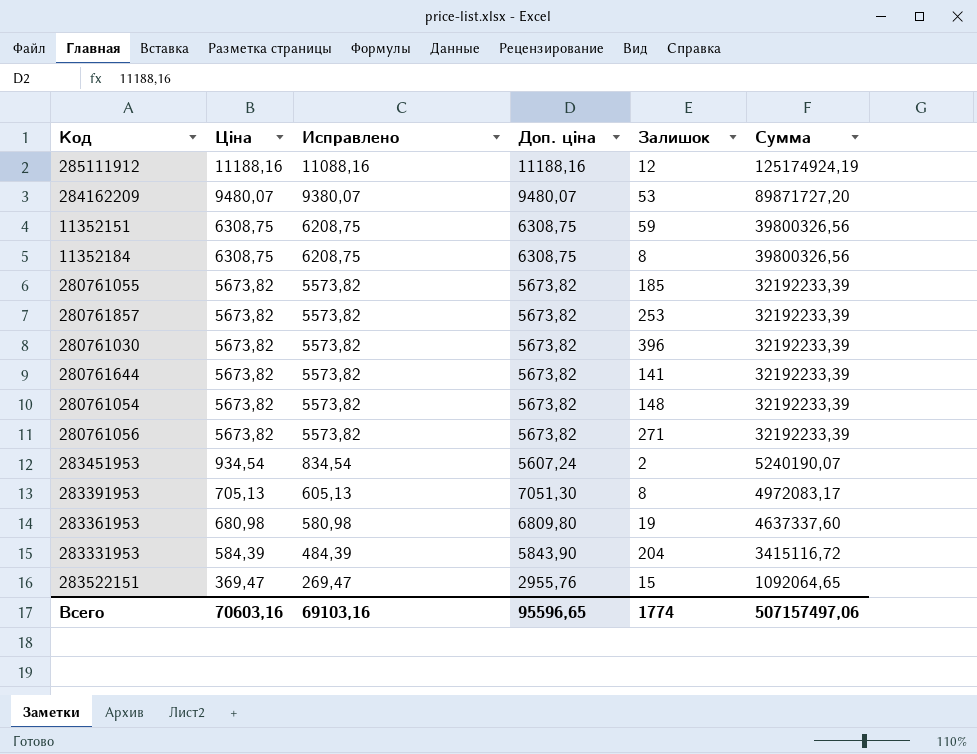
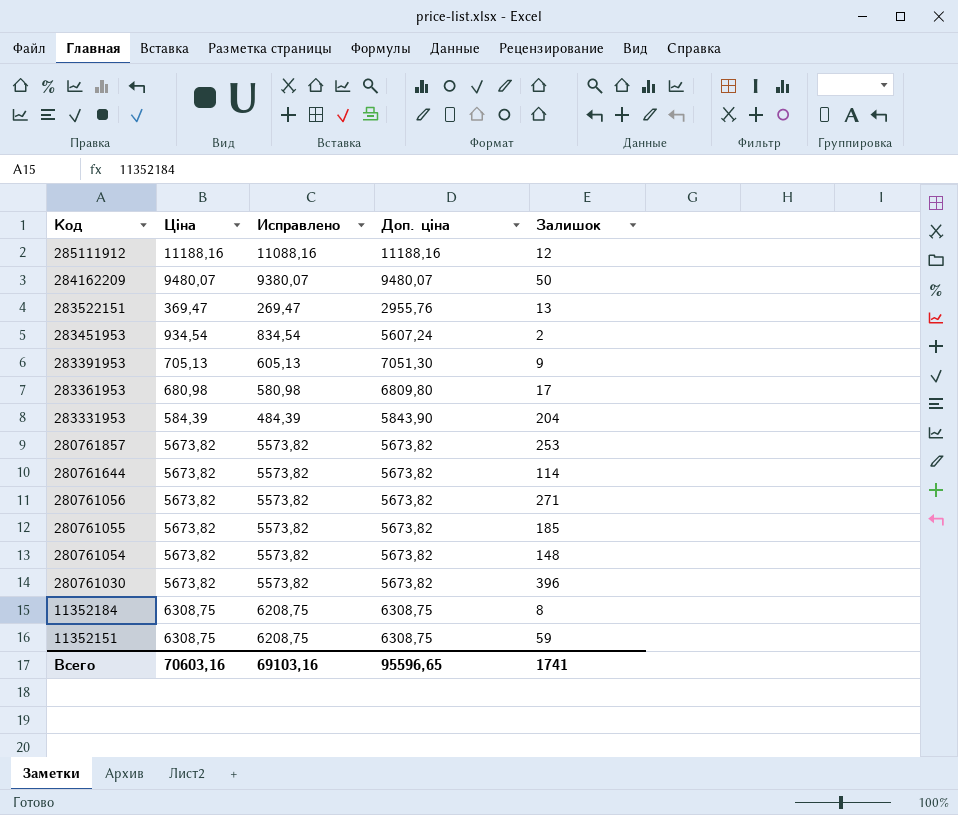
row order: Ціна descending -> Код descending
column Сумма | formula: [Ціна] * [Доп. ціна] -> none
284162209 | Залишок: 53 -> 50
283522151 | Залишок: 15 -> 13
283391953 | Залишок: 8 -> 9
283361953 | Залишок: 19 -> 17
280761644 | Залишок: 141 -> 114
Всего | Залишок: 1774 -> 1741

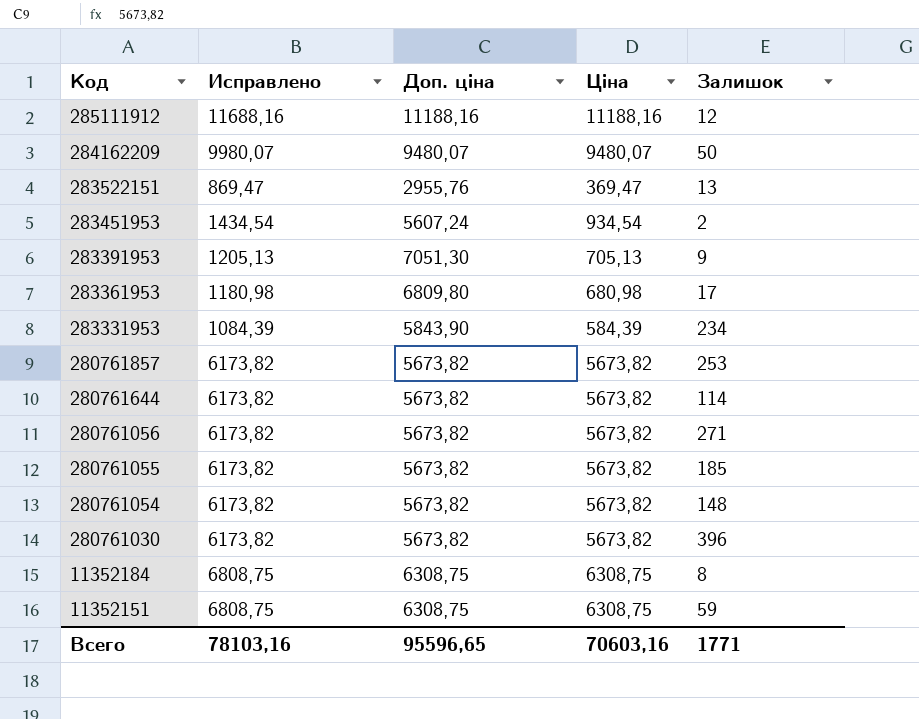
column Исправлено | formula: [Ціна] - 100 -> [Ціна] + 500
column Ціна | position: 2 -> 4
283331953 | Залишок: 204 -> 234
Всего | Исправлено: 69103,16 -> 78103,16
Всего | Залишок: 1741 -> 1771

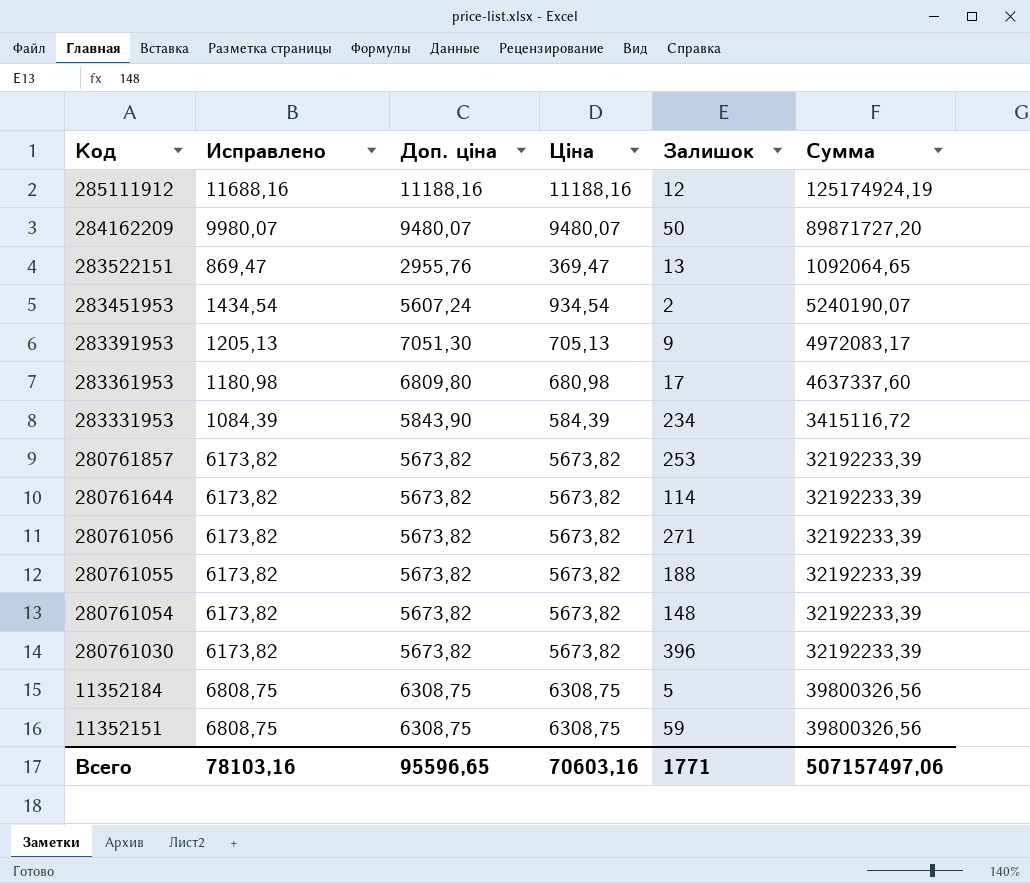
column Сумма | formula: none -> [Доп. ціна] * [Ціна]
280761055 | Залишок: 185 -> 188
11352184 | Залишок: 8 -> 5

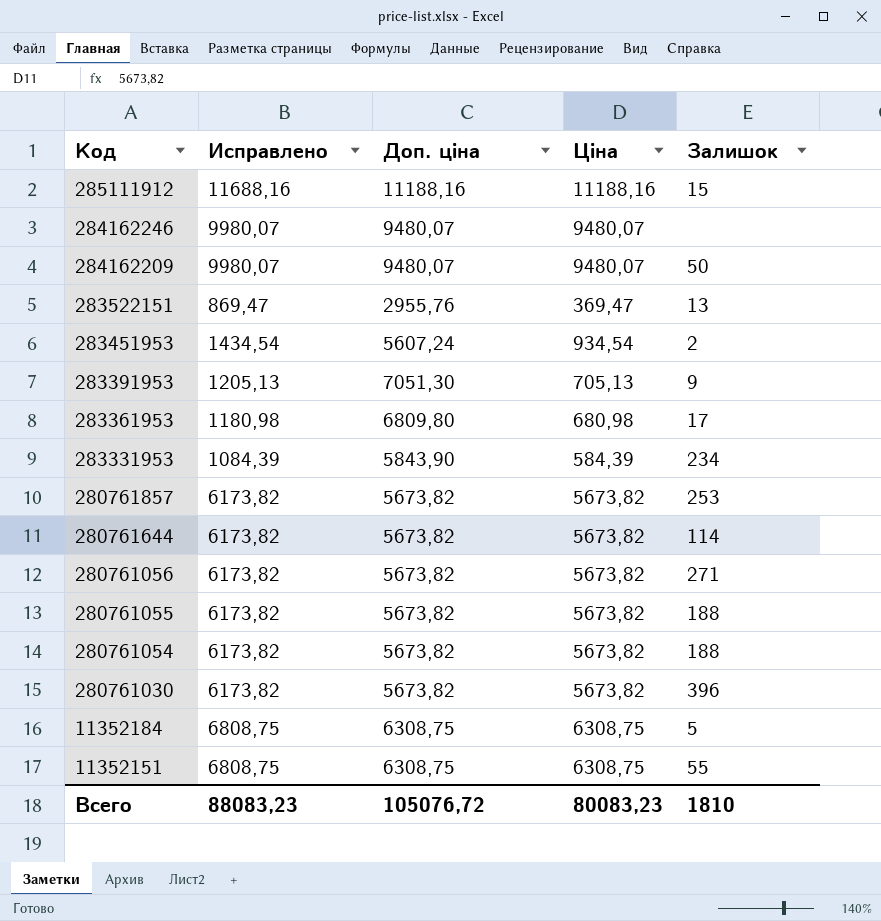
column Сумма | formula: [Доп. ціна] * [Ціна] -> none
285111912 | Залишок: 12 -> 15
row 284162246: none -> 9980,07 | 9480,07 | 9480,07 | none
280761054 | Залишок: 148 -> 188
11352151 | Залишок: 59 -> 55
Всего | Исправлено: 78103,16 -> 88083,23
Всего | Доп. ціна: 95596,65 -> 105076,72
Всего | Ціна: 70603,16 -> 80083,23
Всего | Залишок: 1771 -> 1810

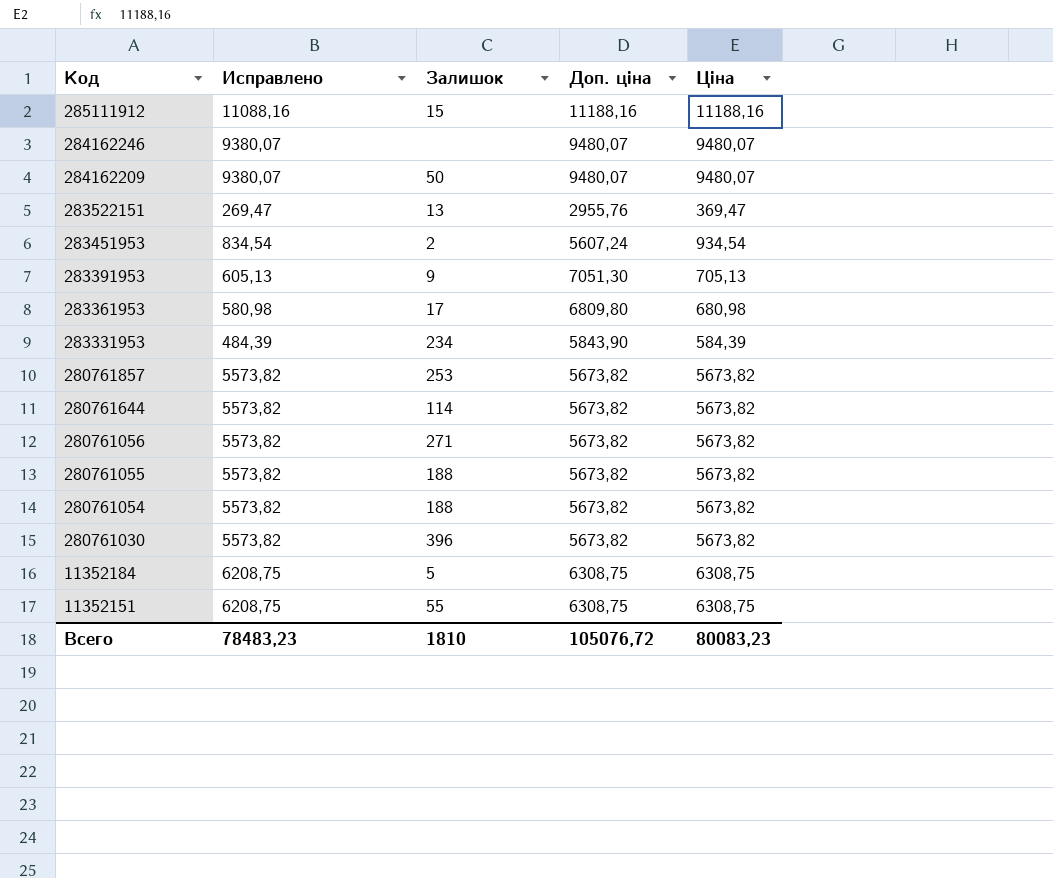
column Исправлено | formula: [Ціна] + 500 -> [Ціна] - 100
column Залишок | position: 5 -> 3
Всего | Исправлено: 88083,23 -> 78483,23

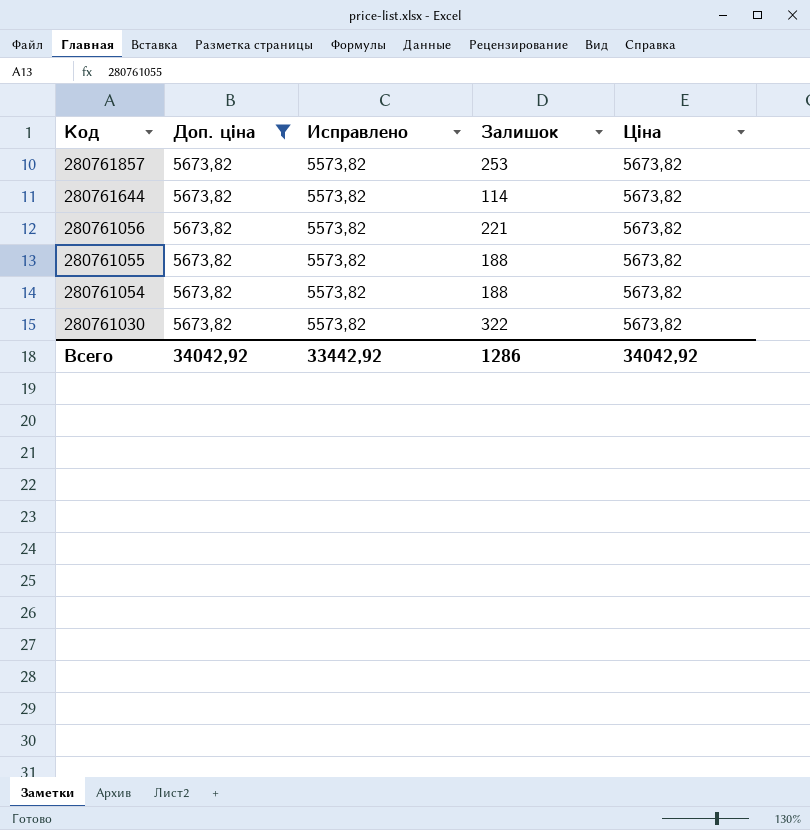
filter: none -> Доп. ціна = 5673,82
column Доп. ціна | position: 4 -> 2
280761056 | Залишок: 271 -> 221
280761030 | Залишок: 396 -> 322
Всего | Доп. ціна: 105076,72 -> 34042,92
Всего | Исправлено: 78483,23 -> 33442,92
Всего | Залишок: 1810 -> 1286
Всего | Ціна: 80083,23 -> 34042,92

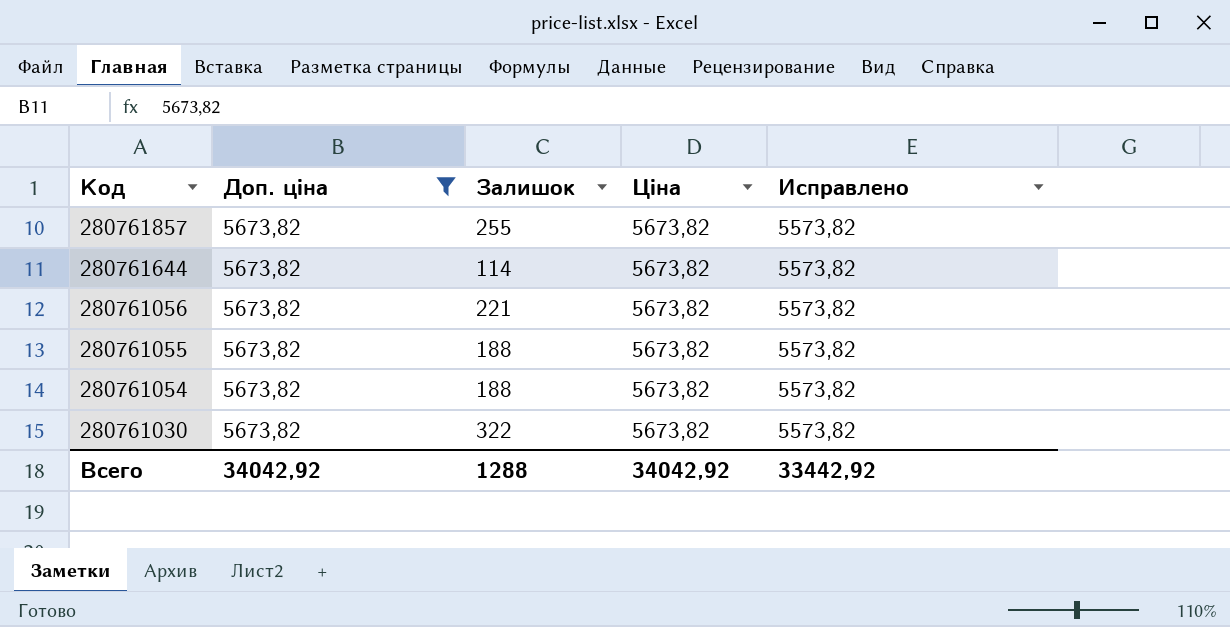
column Исправлено | position: 3 -> 5
280761857 | Залишок: 253 -> 255
Всего | Залишок: 1286 -> 1288

